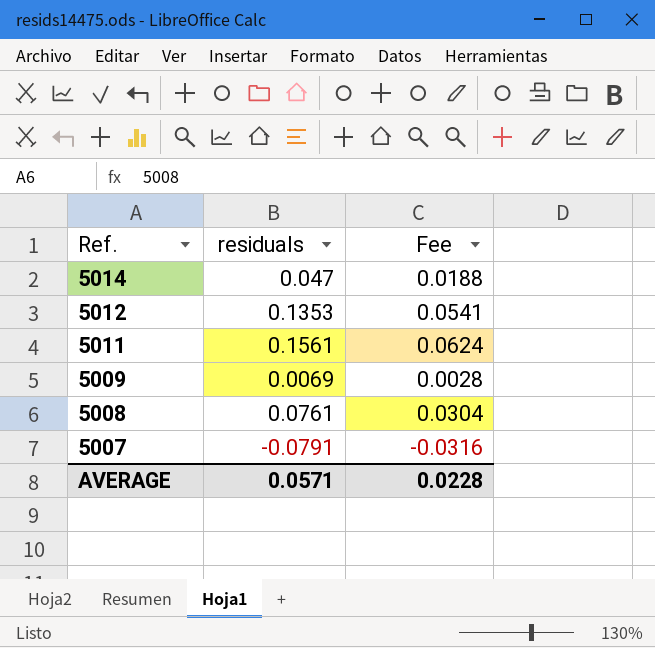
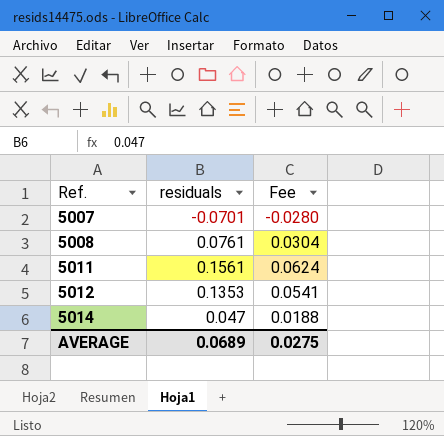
row order: Ref. descending -> Ref. ascending
row 5009: 0.0069 | 0.0028 -> none
5007 | residuals: -0.0791 -> -0.0701
5007 | Fee: -0.0316 -> -0.0280
AVERAGE | residuals: 0.0571 -> 0.0689
AVERAGE | Fee: 0.0228 -> 0.0275

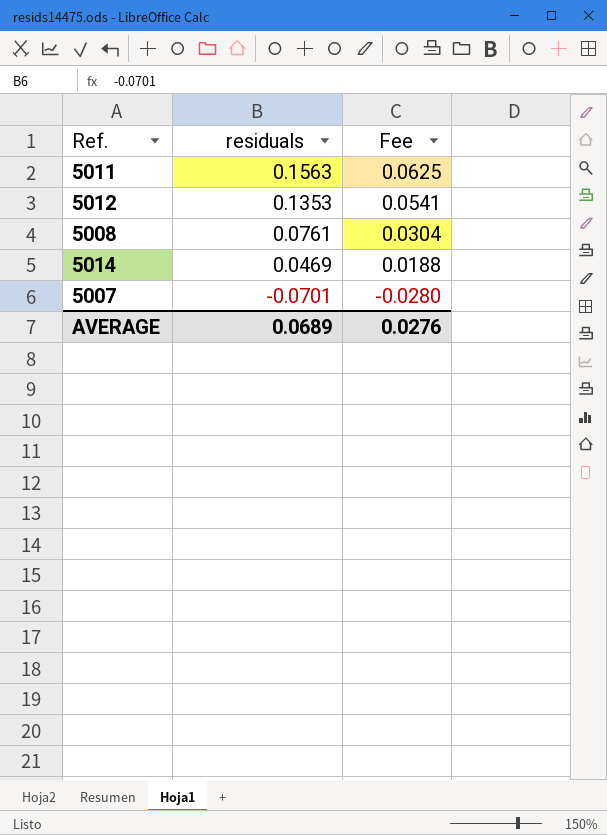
row order: Ref. ascending -> residuals descending
5011 | residuals: 0.1561 -> 0.1563
5011 | Fee: 0.0624 -> 0.0625
5014 | residuals: 0.047 -> 0.0469
AVERAGE | Fee: 0.0275 -> 0.0276

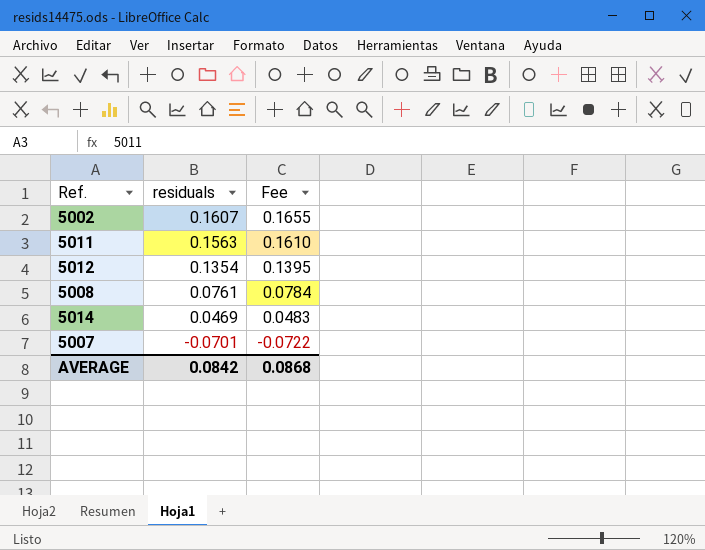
column Fee | formula: [residuals] * 0.4 -> [residuals] * 1.03
row 5002: none -> 0.1607 | 0.1655
5012 | residuals: 0.1353 -> 0.1354
AVERAGE | residuals: 0.0689 -> 0.0842
AVERAGE | Fee: 0.0276 -> 0.0868

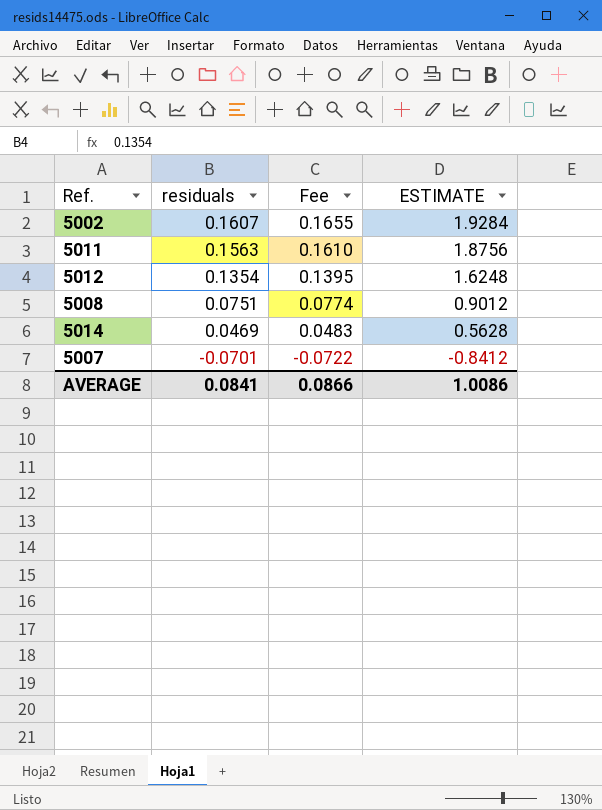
column ESTIMATE | formula: none -> [residuals] * 12
5008 | residuals: 0.0761 -> 0.0751
5008 | Fee: 0.0784 -> 0.0774
AVERAGE | residuals: 0.0842 -> 0.0841
AVERAGE | Fee: 0.0868 -> 0.0866

